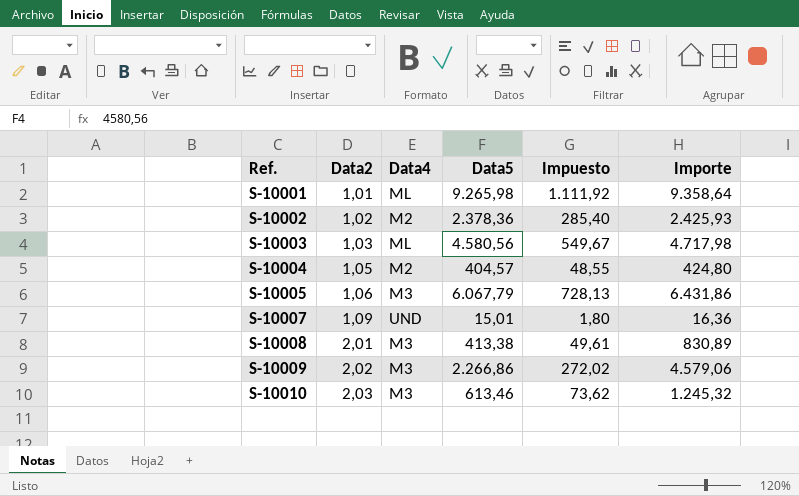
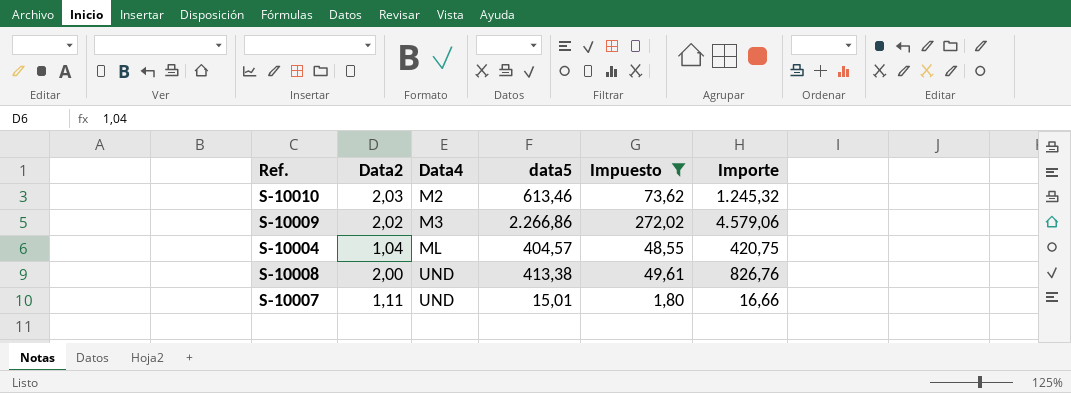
filter: none -> Impuesto <= 272,02
row order: Ref. ascending -> Data4 ascending
column name: Data5 -> data5
S-10010 | Data4: M3 -> M2
S-10004 | Data2: 1,05 -> 1,04
S-10004 | Data4: M2 -> ML
S-10004 | Importe: 424,80 -> 420,75
S-10008 | Data2: 2,01 -> 2,00
S-10008 | Data4: M3 -> UND
S-10008 | Importe: 830,89 -> 826,76
S-10007 | Data2: 1,09 -> 1,11
S-10007 | Importe: 16,36 -> 16,66

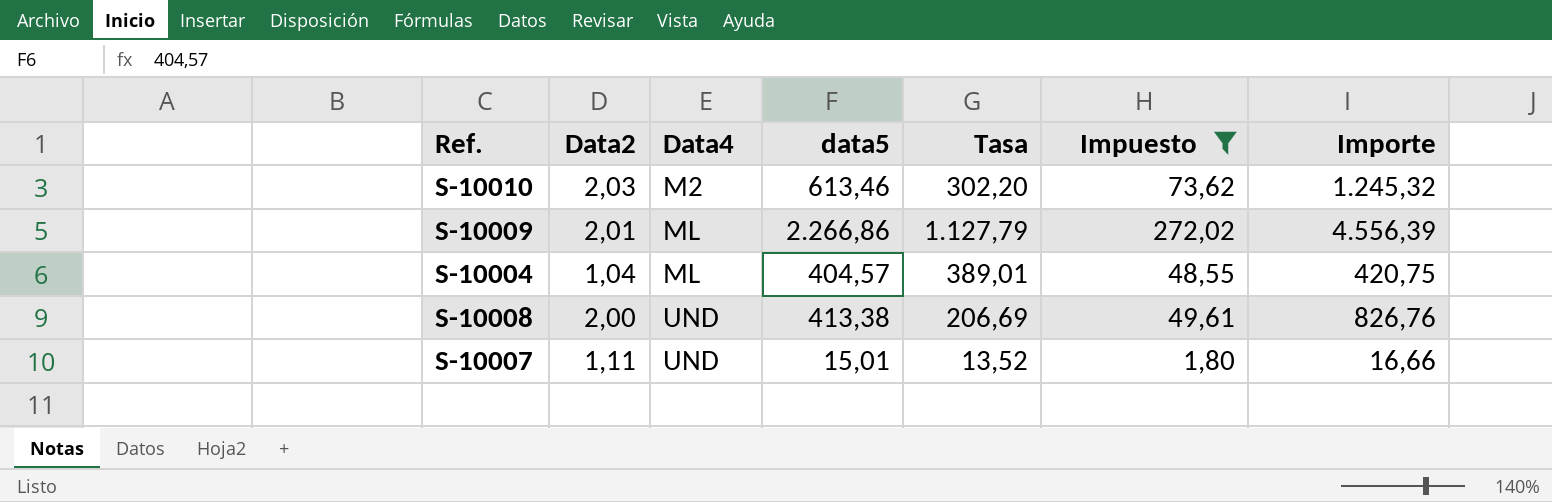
column Tasa | formula: none -> [data5] / [Data2]
S-10009 | Data2: 2,02 -> 2,01
S-10009 | Data4: M3 -> ML
S-10009 | Importe: 4.579,06 -> 4.556,39

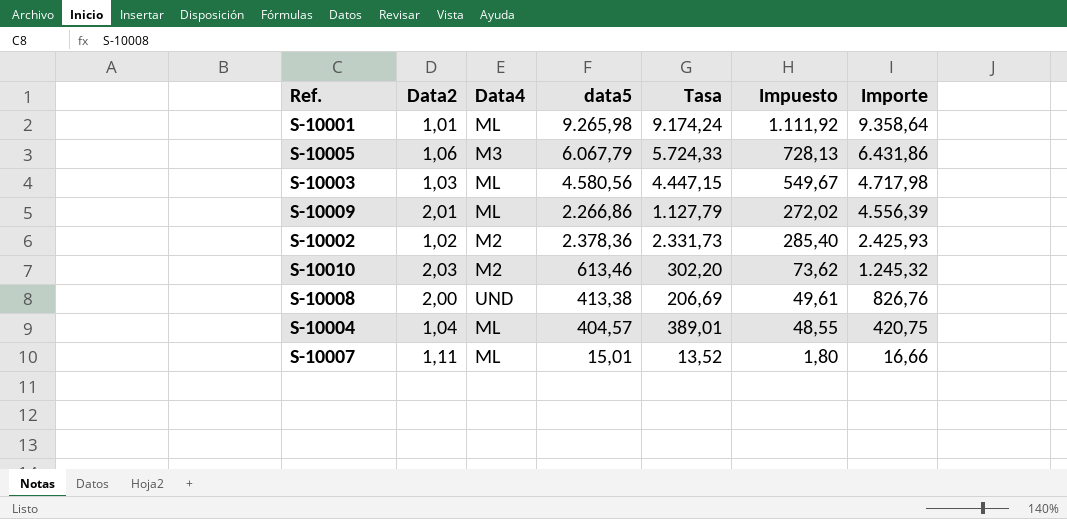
filter: Impuesto <= 272,02 -> none
row order: Data4 ascending -> Importe descending
S-10007 | Data4: UND -> ML

